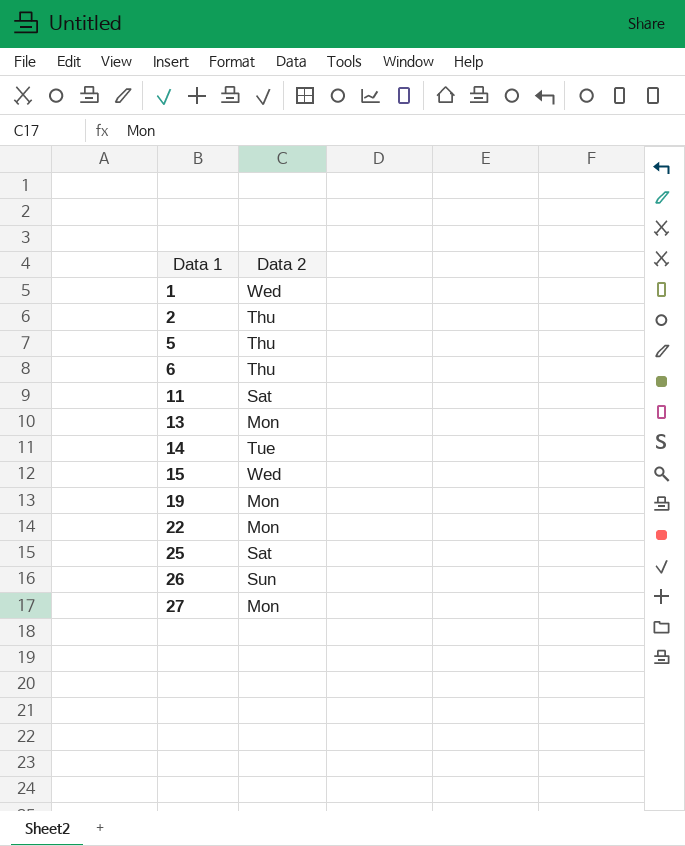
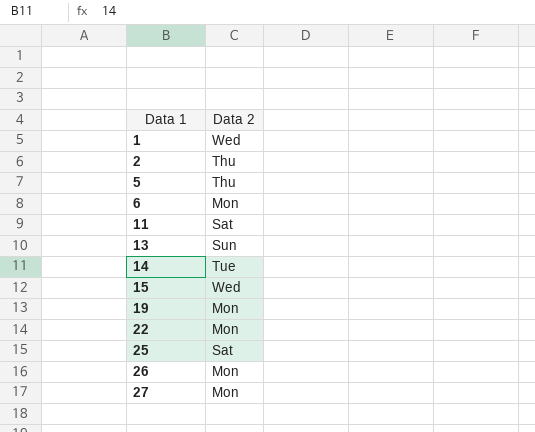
6 | Data 2: Thu -> Mon
13 | Data 2: Mon -> Sun
26 | Data 2: Sun -> Mon

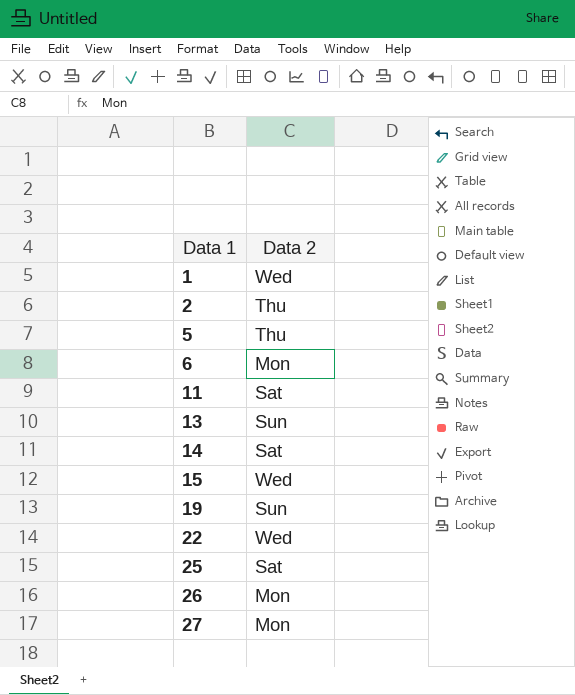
14 | Data 2: Tue -> Sat
19 | Data 2: Mon -> Sun
22 | Data 2: Mon -> Wed

